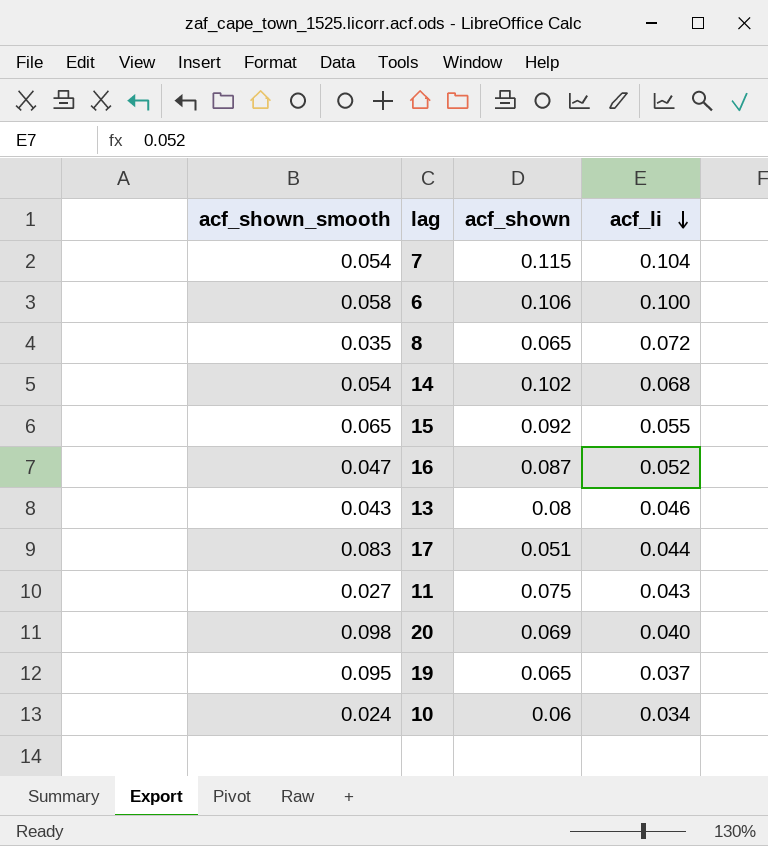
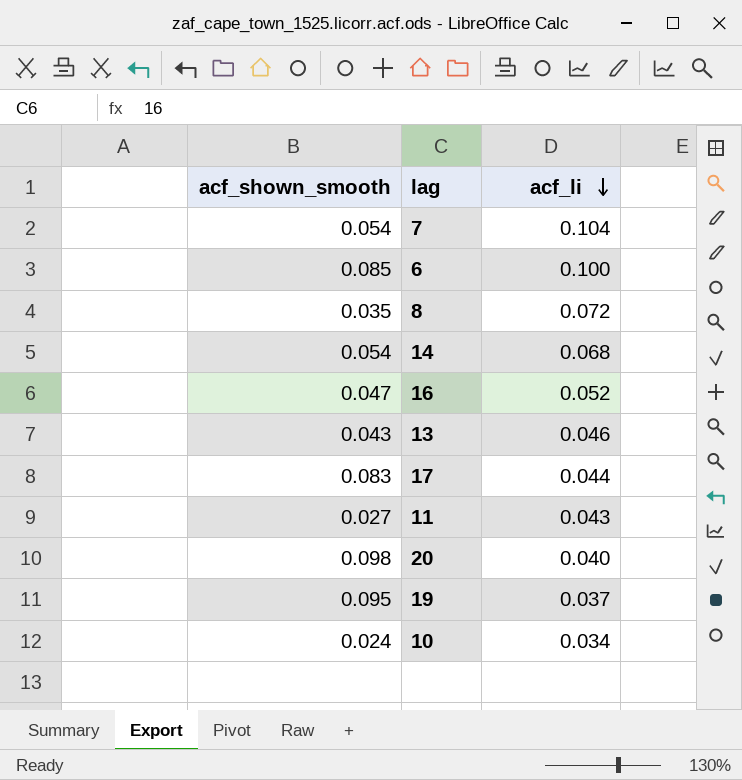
column acf_shown | position: 3 -> none
row 15: 0.065 | 0.092 | 0.055 -> none
6 | acf_shown_smooth: 0.058 -> 0.085

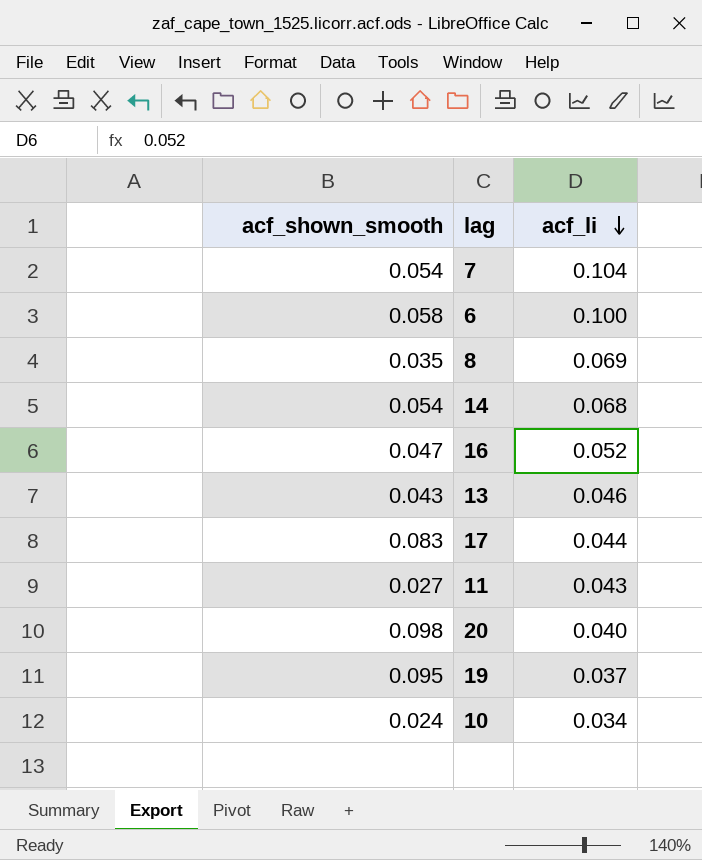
6 | acf_shown_smooth: 0.085 -> 0.058
8 | acf_li: 0.072 -> 0.069

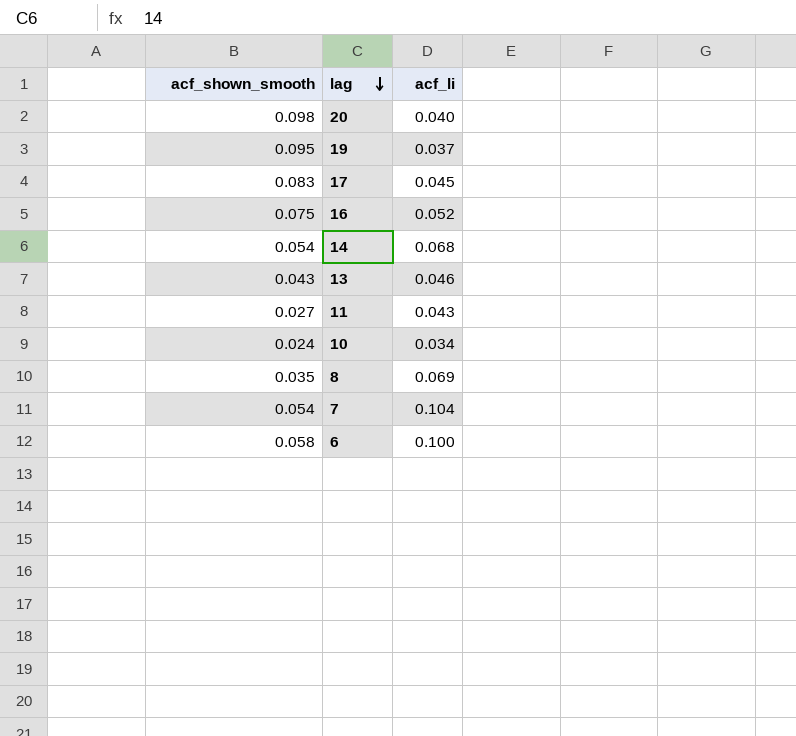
row order: acf_li descending -> lag descending
17 | acf_li: 0.044 -> 0.045
16 | acf_shown_smooth: 0.047 -> 0.075

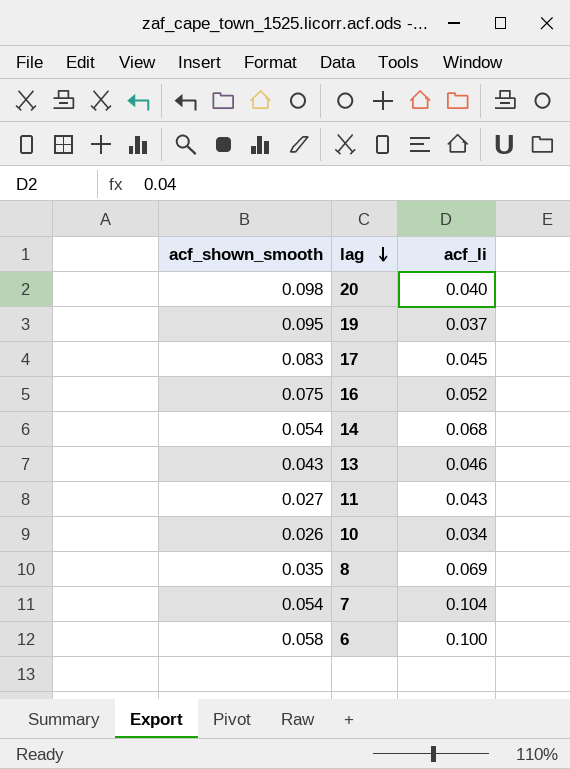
10 | acf_shown_smooth: 0.024 -> 0.026

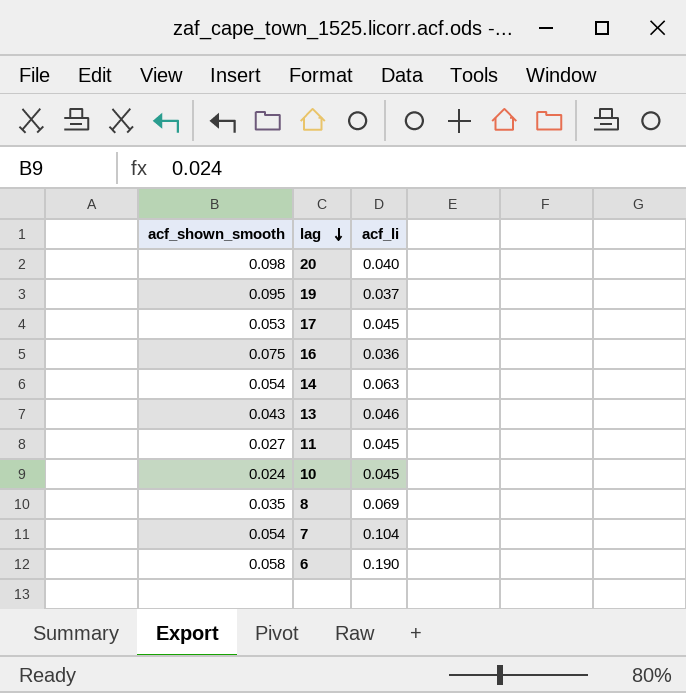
17 | acf_shown_smooth: 0.083 -> 0.053
16 | acf_li: 0.052 -> 0.036
14 | acf_li: 0.068 -> 0.063
11 | acf_li: 0.043 -> 0.045
10 | acf_shown_smooth: 0.026 -> 0.024
10 | acf_li: 0.034 -> 0.045
6 | acf_li: 0.100 -> 0.190

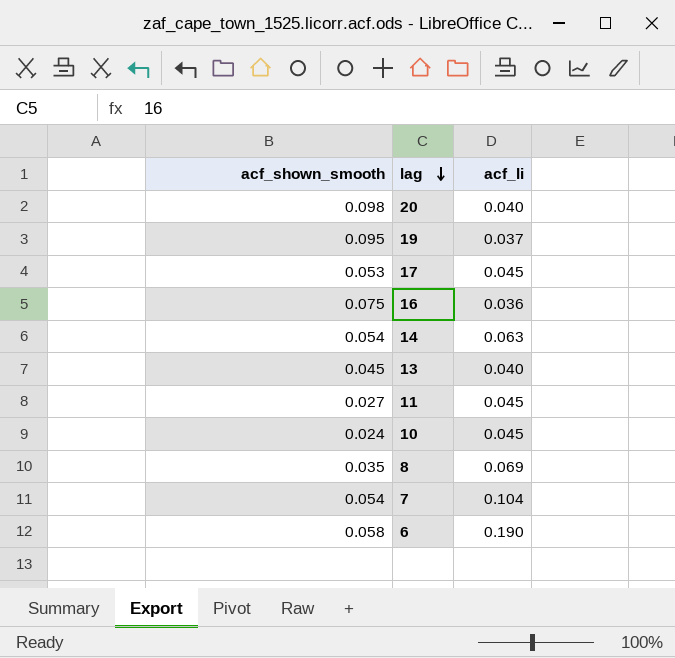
13 | acf_shown_smooth: 0.043 -> 0.045
13 | acf_li: 0.046 -> 0.040

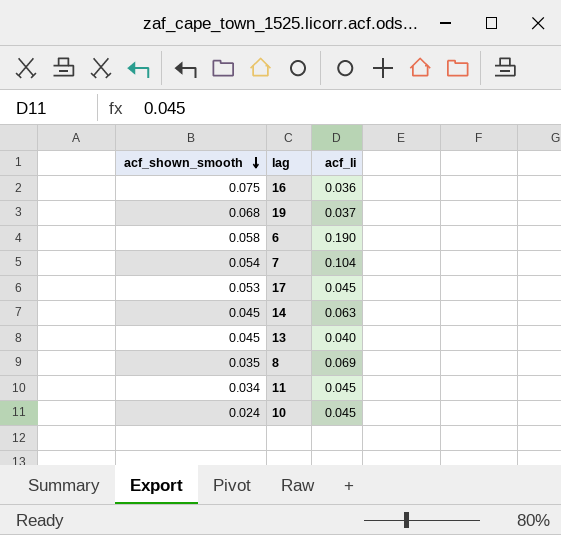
row order: lag descending -> acf_shown_smooth descending
row 20: 0.098 | 0.040 -> none
19 | acf_shown_smooth: 0.095 -> 0.068
14 | acf_shown_smooth: 0.054 -> 0.045
11 | acf_shown_smooth: 0.027 -> 0.034

